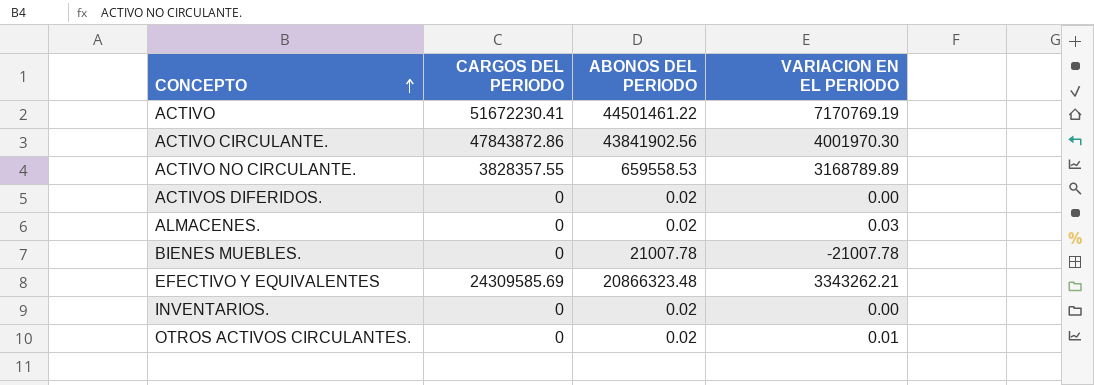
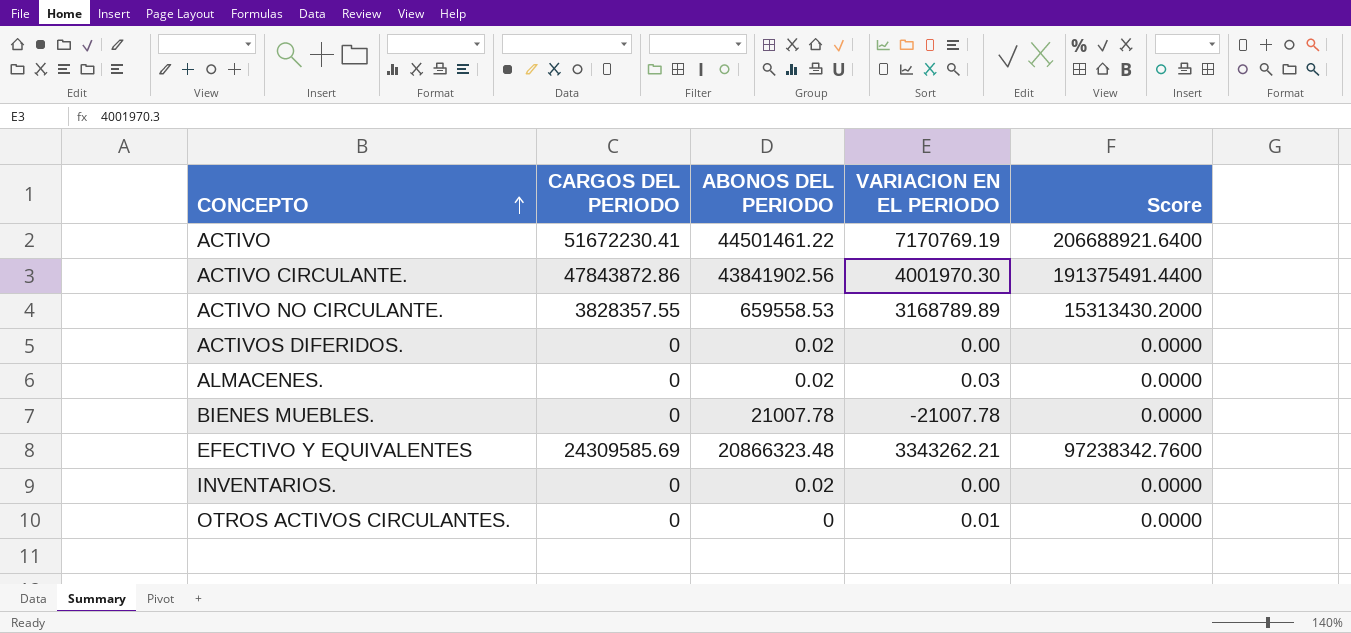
column Score | formula: none -> [CARGOS DEL PERIODO] * 4
OTROS ACTIVOS CIRCULANTES. | ABONOS DEL PERIODO: 0.02 -> 0

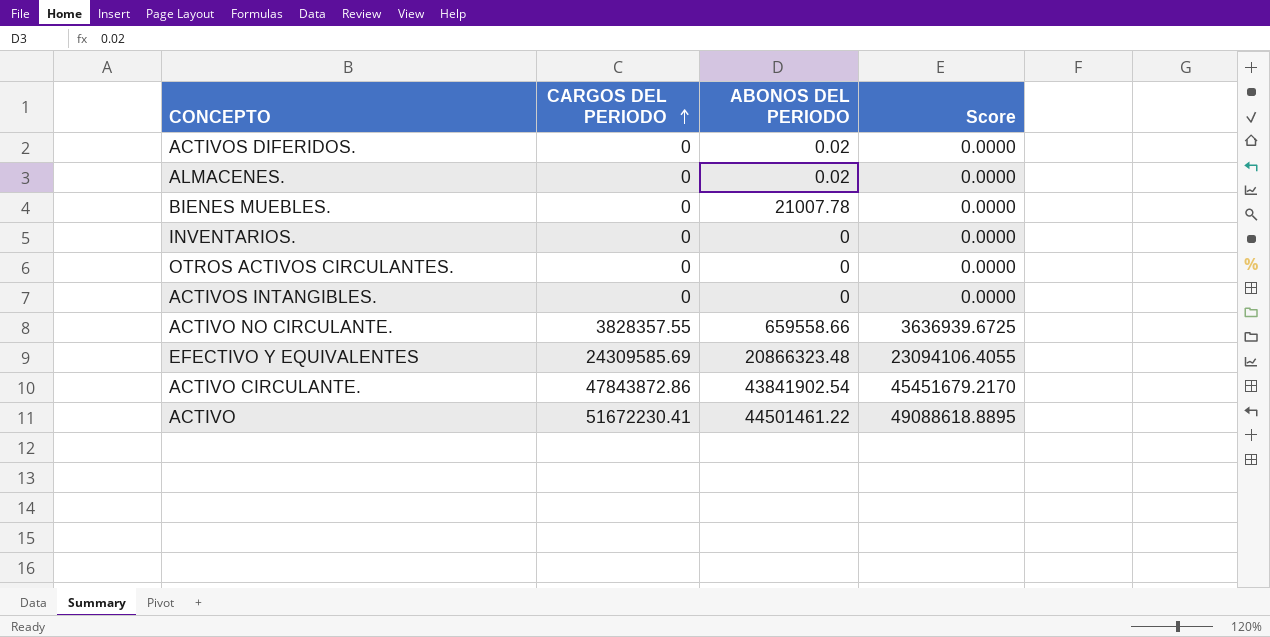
row order: CONCEPTO ascending -> CARGOS DEL PERIODO ascending
column VARIACION EN EL PERIODO | position: 4 -> none
column Score | formula: [CARGOS DEL PERIODO] * 4 -> [CARGOS DEL PERIODO] * 0.95
INVENTARIOS. | ABONOS DEL PERIODO: 0.02 -> 0
row ACTIVOS INTANGIBLES.: none -> 0 | 0 | 0.0000
ACTIVO NO CIRCULANTE. | ABONOS DEL PERIODO: 659558.53 -> 659558.66
ACTIVO CIRCULANTE. | ABONOS DEL PERIODO: 43841902.56 -> 43841902.54

